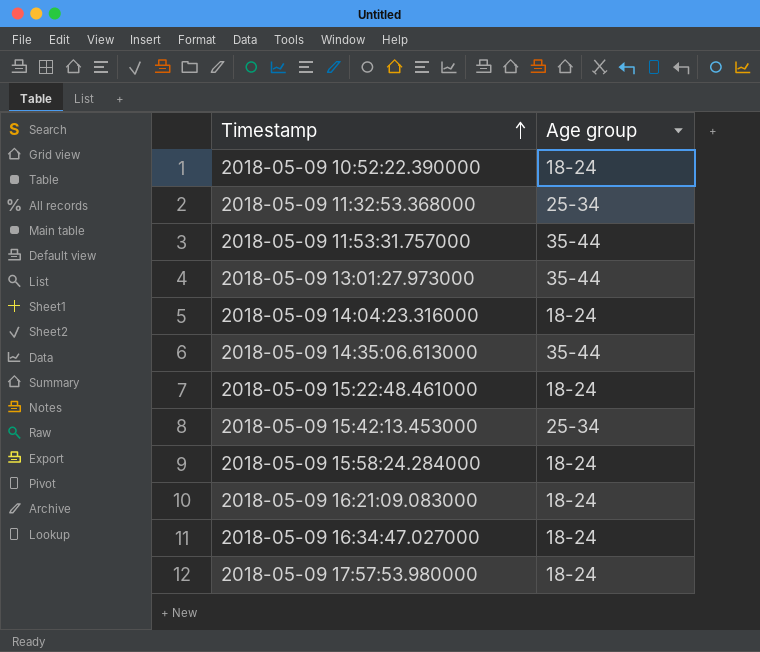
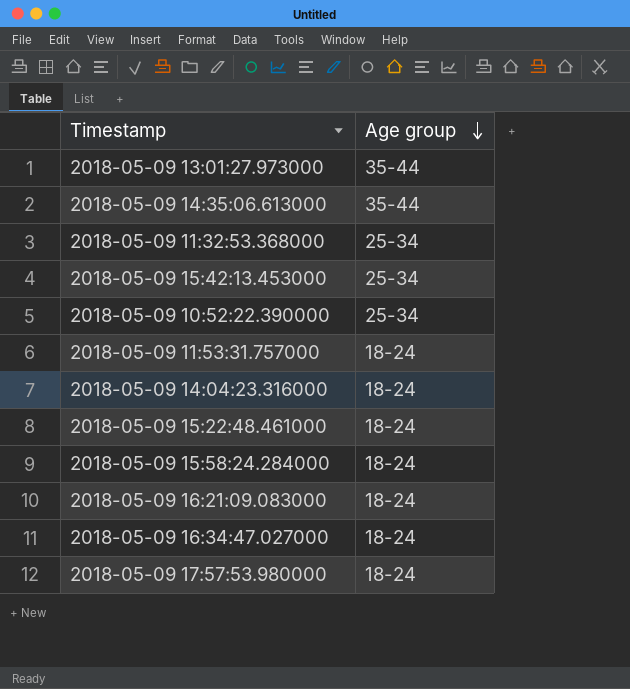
row order: Timestamp ascending -> Age group descending
2018-05-09 10:52:22.390000 | Age group: 18-24 -> 25-34
2018-05-09 11:53:31.757000 | Age group: 35-44 -> 18-24

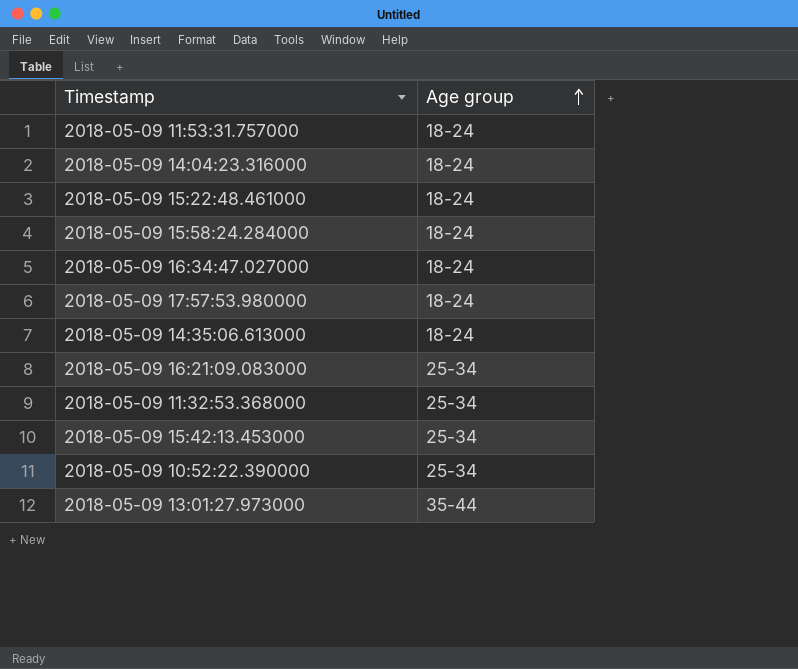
row order: Age group descending -> Age group ascending
2018-05-09 14:35:06.613000 | Age group: 35-44 -> 18-24
2018-05-09 16:21:09.083000 | Age group: 18-24 -> 25-34

